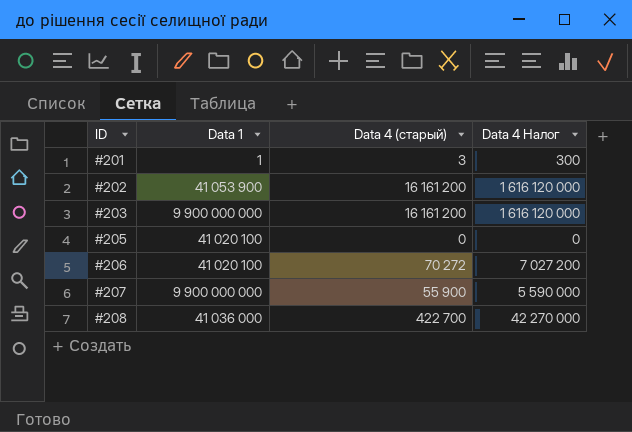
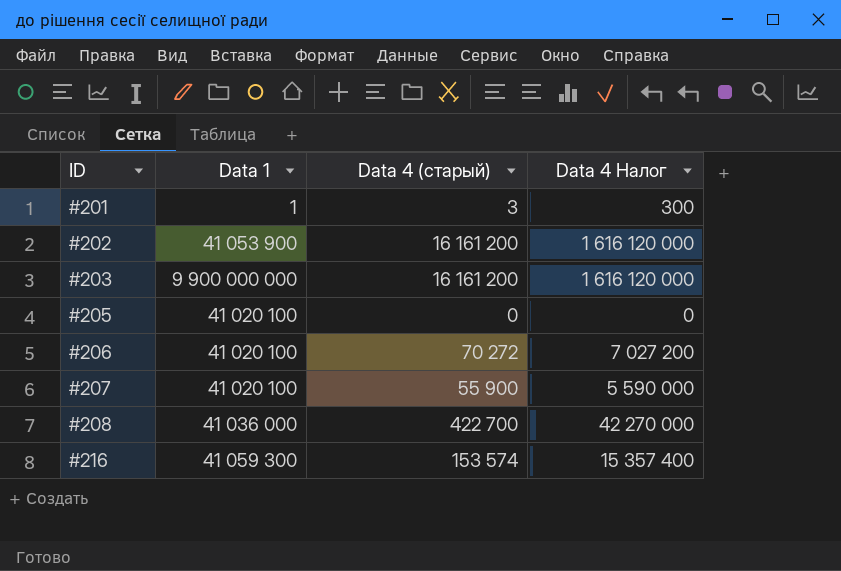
#207 | Data 1: 9 900 000 000 -> 41 020 100
row #216: none -> 41 059 300 | 153 574 | 15 357 400

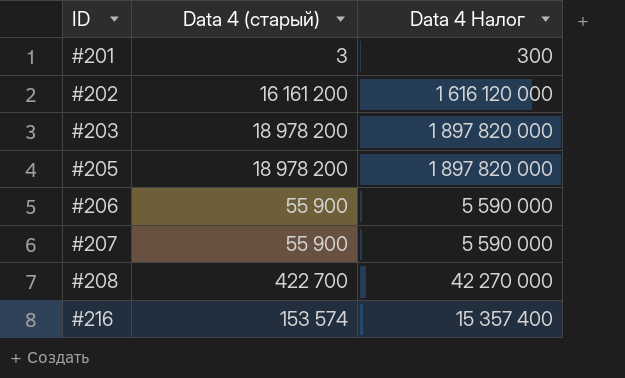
column Data 1 | position: 2 -> none
#203 | Data 4 (старый): 16 161 200 -> 18 978 200
#203 | Data 4 Налог: 1 616 120 000 -> 1 897 820 000
#205 | Data 4 (старый): 0 -> 18 978 200
#205 | Data 4 Налог: 0 -> 1 897 820 000
#206 | Data 4 (старый): 70 272 -> 55 900
#206 | Data 4 Налог: 7 027 200 -> 5 590 000

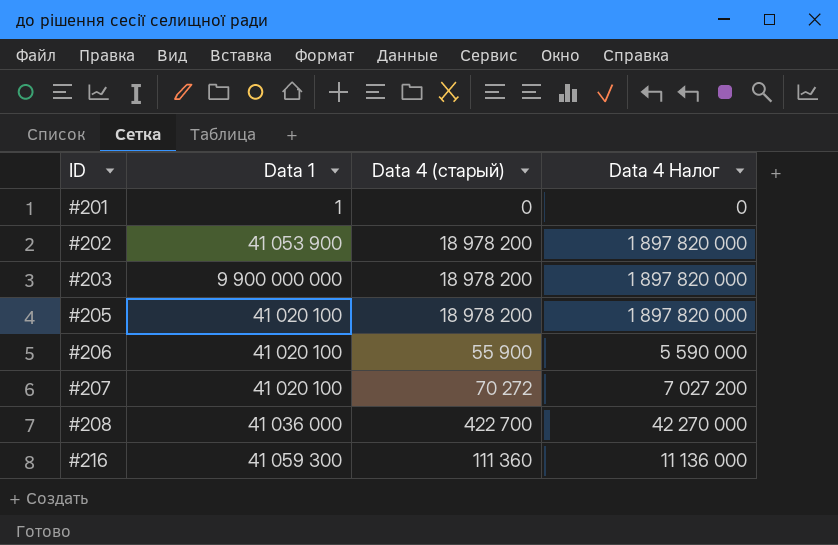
column Data 1 | position: none -> 2
#201 | Data 4 (старый): 3 -> 0
#201 | Data 4 Налог: 300 -> 0
#202 | Data 4 (старый): 16 161 200 -> 18 978 200
#202 | Data 4 Налог: 1 616 120 000 -> 1 897 820 000
#207 | Data 4 (старый): 55 900 -> 70 272
#207 | Data 4 Налог: 5 590 000 -> 7 027 200
#216 | Data 4 (старый): 153 574 -> 111 360
#216 | Data 4 Налог: 15 357 400 -> 11 136 000

